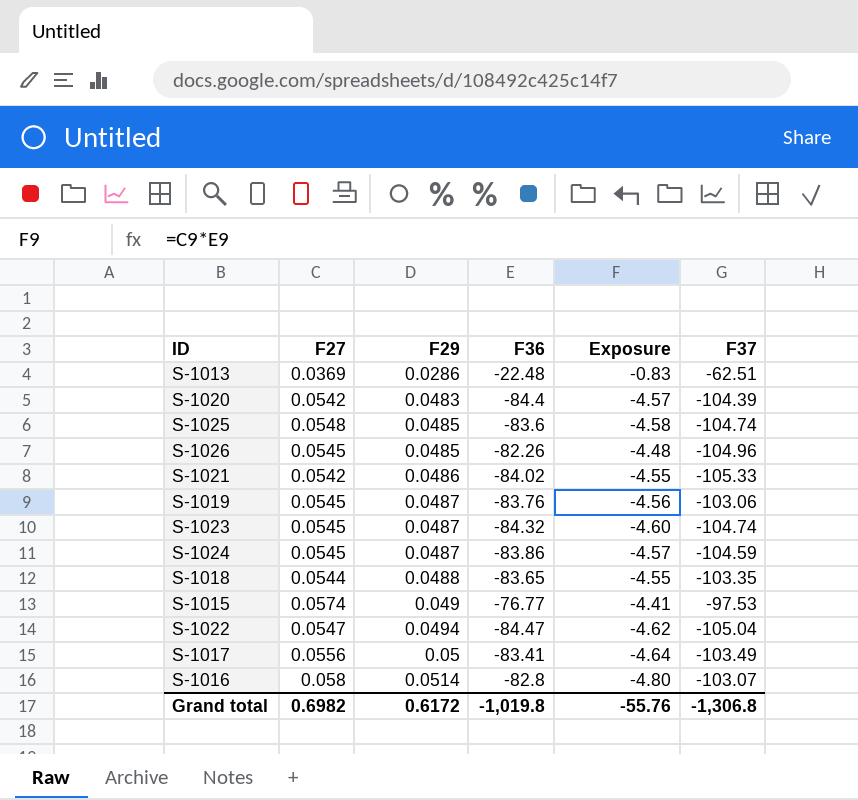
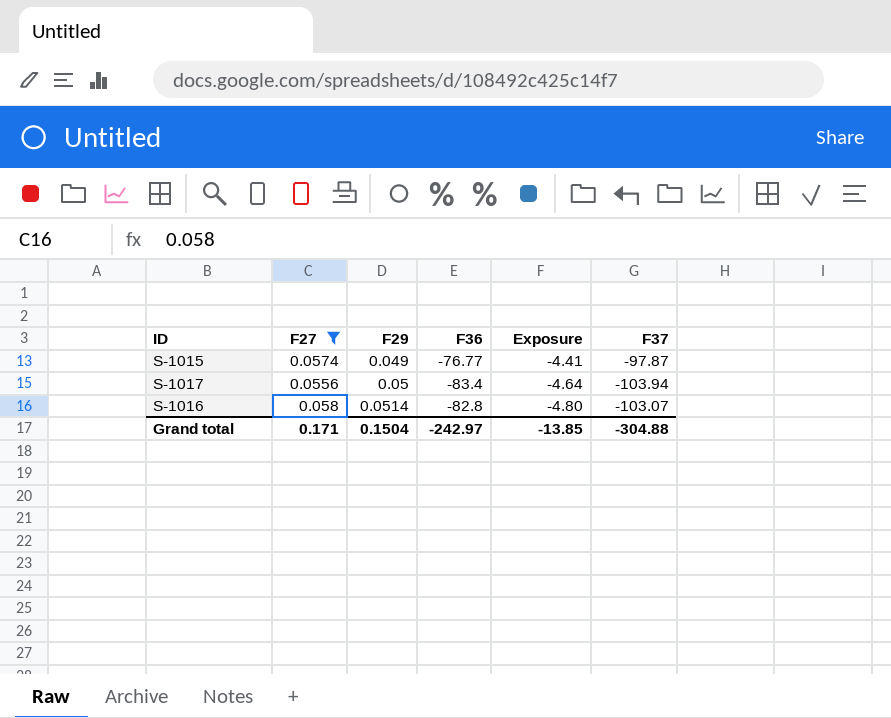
filter: none -> F27 >= 0.0556
S-1015 | F37: -97.53 -> -97.87
S-1017 | F36: -83.41 -> -83.4
S-1017 | F37: -103.49 -> -103.94
Grand total | F27: 0.6982 -> 0.171
Grand total | F29: 0.6172 -> 0.1504
Grand total | F36: -1,019.8 -> -242.97
Grand total | Exposure: -55.76 -> -13.85
Grand total | F37: -1,306.8 -> -304.88

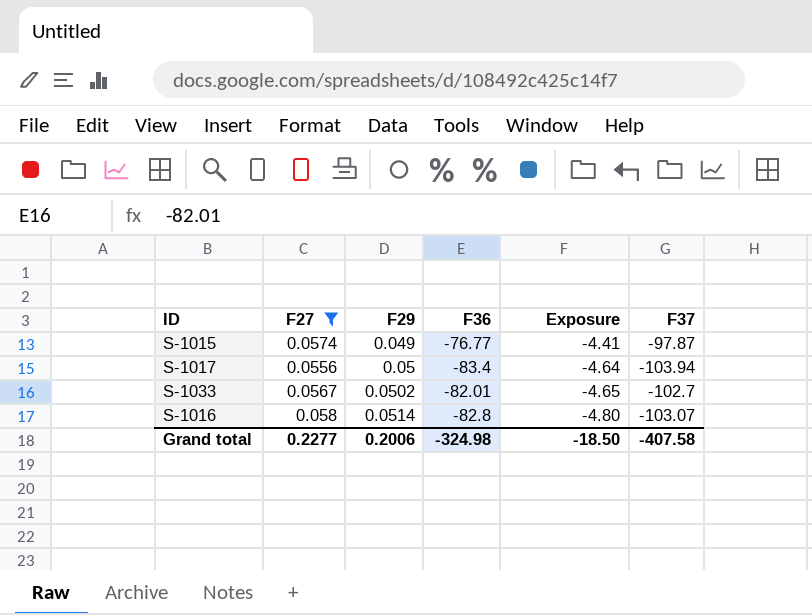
row S-1033: none -> 0.0567 | 0.0502 | -82.01 | -4.65 | -102.7
Grand total | F27: 0.171 -> 0.2277
Grand total | F29: 0.1504 -> 0.2006
Grand total | F36: -242.97 -> -324.98
Grand total | Exposure: -13.85 -> -18.50
Grand total | F37: -304.88 -> -407.58

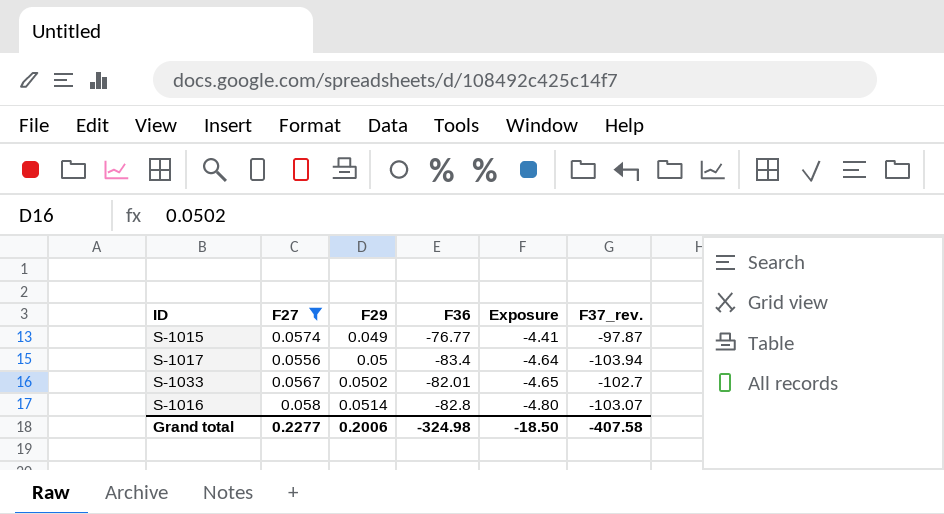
column name: F37 -> F37_rev.

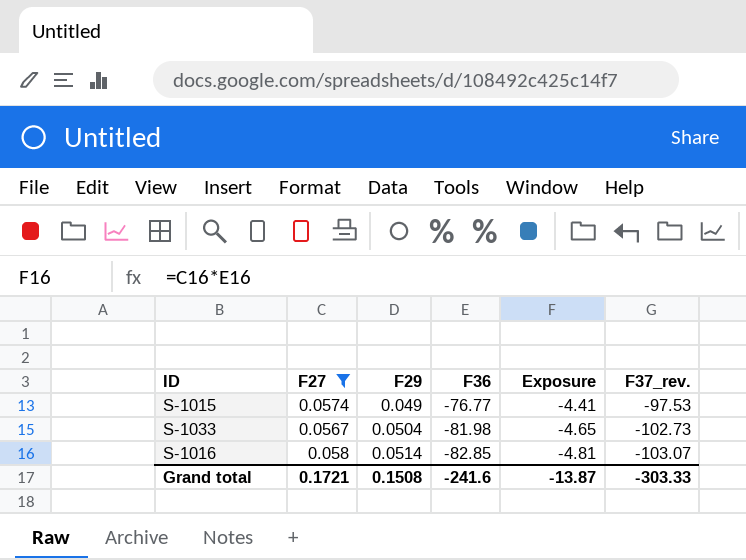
row S-1017: 0.0556 | 0.05 | -83.4 | -4.64 | -103.94 -> none
S-1015 | F37_rev.: -97.87 -> -97.53
S-1033 | F29: 0.0502 -> 0.0504
S-1033 | F36: -82.01 -> -81.98
S-1033 | F37_rev.: -102.7 -> -102.73
S-1016 | F36: -82.8 -> -82.85
S-1016 | Exposure: -4.80 -> -4.81
Grand total | F27: 0.2277 -> 0.1721
Grand total | F29: 0.2006 -> 0.1508
Grand total | F36: -324.98 -> -241.6
Grand total | Exposure: -18.50 -> -13.87
Grand total | F37_rev.: -407.58 -> -303.33

